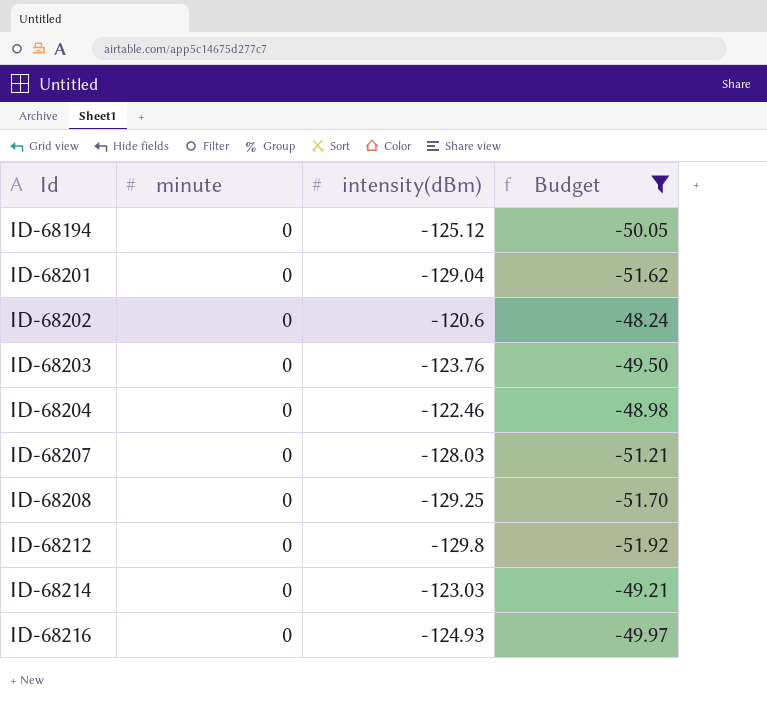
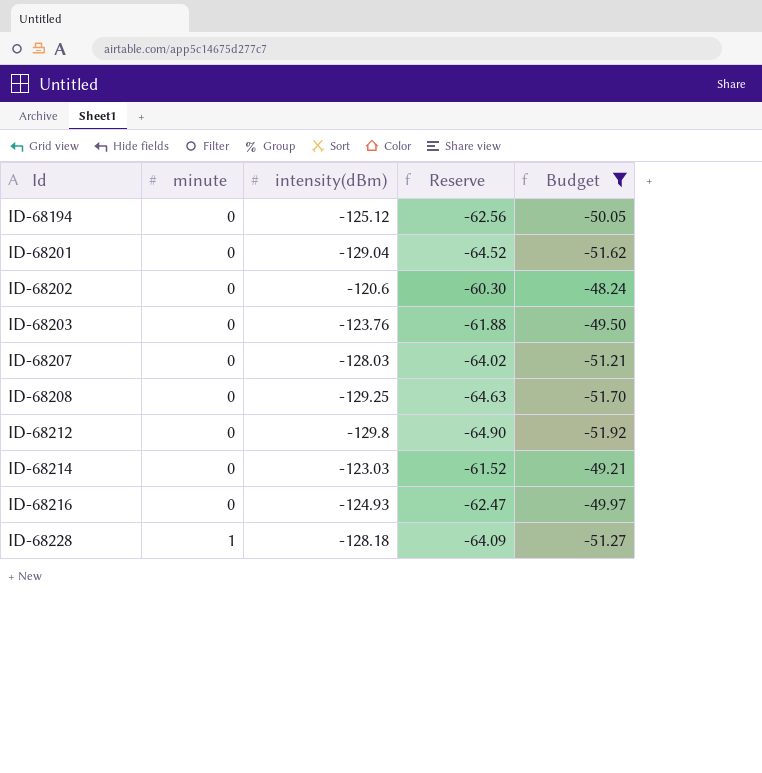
column Reserve | formula: none -> [intensity(dBm)] * 0.5
row ID-68204: 0 | -122.46 | -48.98 -> none
row ID-68228: none -> 1 | -128.18 | -64.09 | -51.27

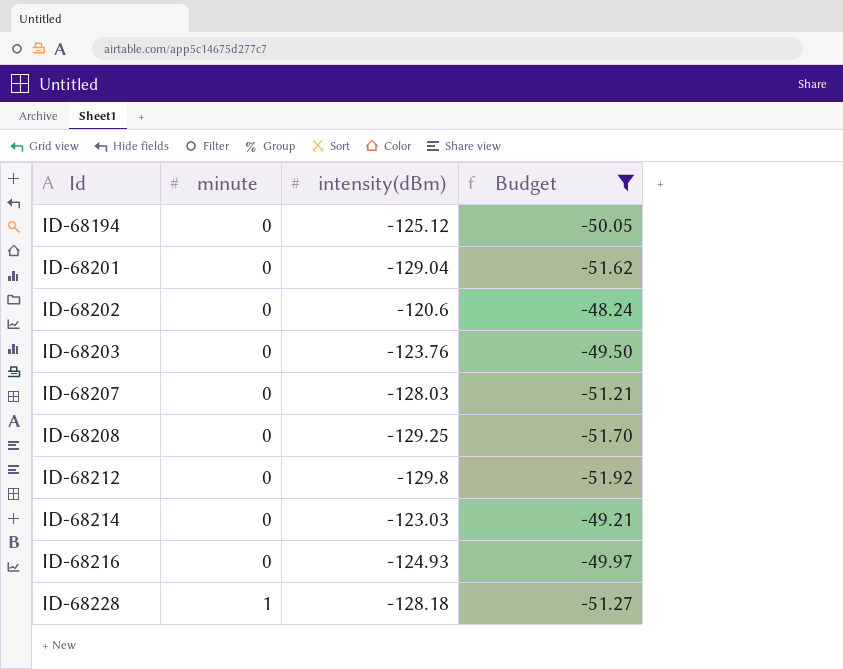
column Reserve | formula: [intensity(dBm)] * 0.5 -> none

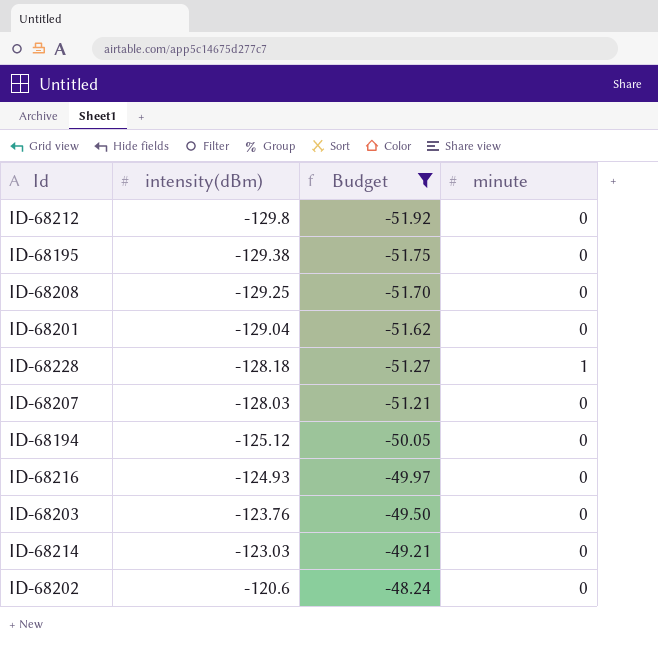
row order: Id ascending -> intensity(dBm) ascending
column minute | position: 2 -> 4
row ID-68195: none -> -129.38 | -51.75 | 0

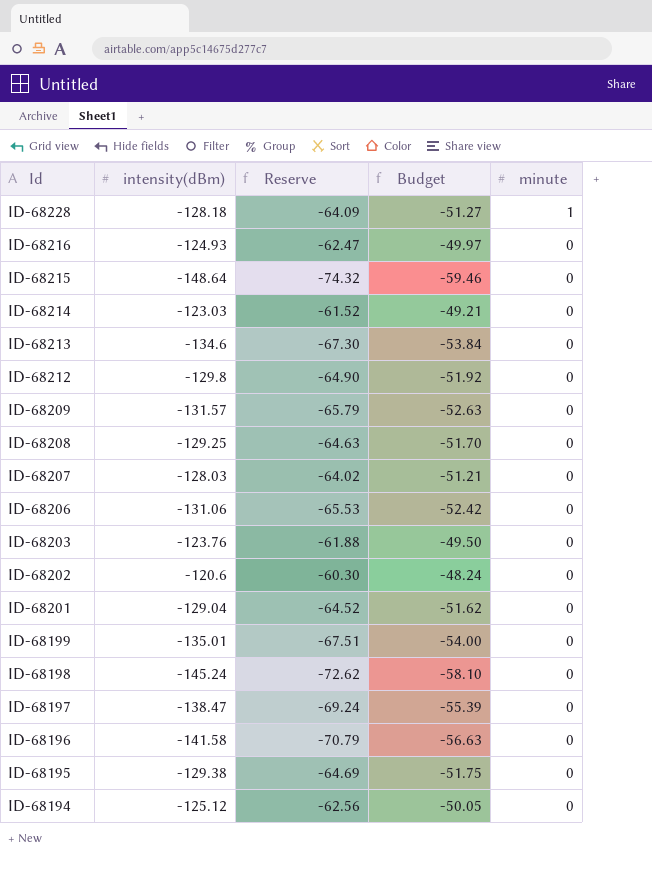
filter: Budget >= -51.92 -> none
row order: intensity(dBm) ascending -> Id descending
column Reserve | formula: none -> [intensity(dBm)] * 0.5

